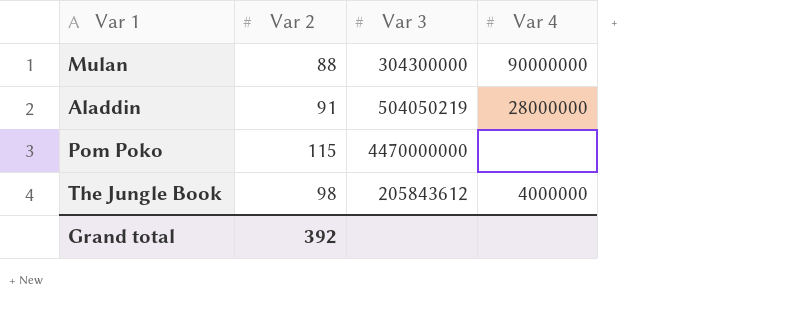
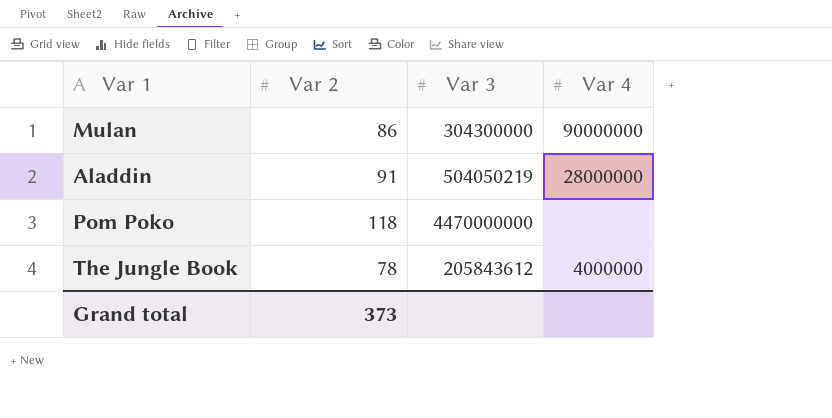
Mulan | Var 2: 88 -> 86
Pom Poko | Var 2: 115 -> 118
The Jungle Book | Var 2: 98 -> 78
Grand total | Var 2: 392 -> 373

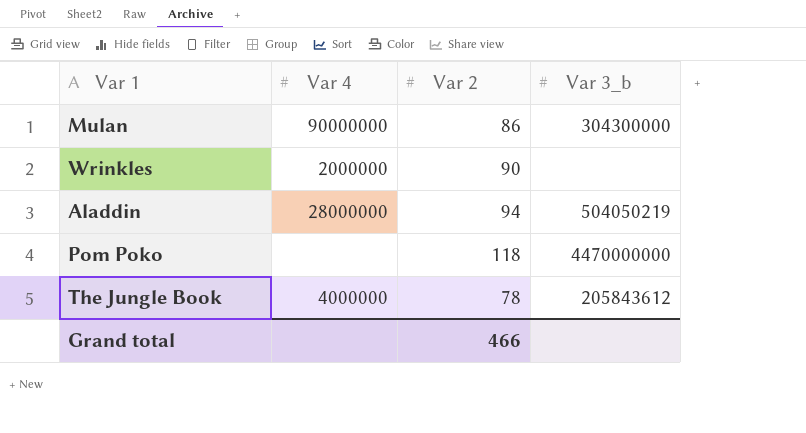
column Var 4 | position: 4 -> 2
column name: Var 3 -> Var 3_b
row Wrinkles: none -> 2000000 | 90 | none
Aladdin | Var 2: 91 -> 94
Grand total | Var 2: 373 -> 466

